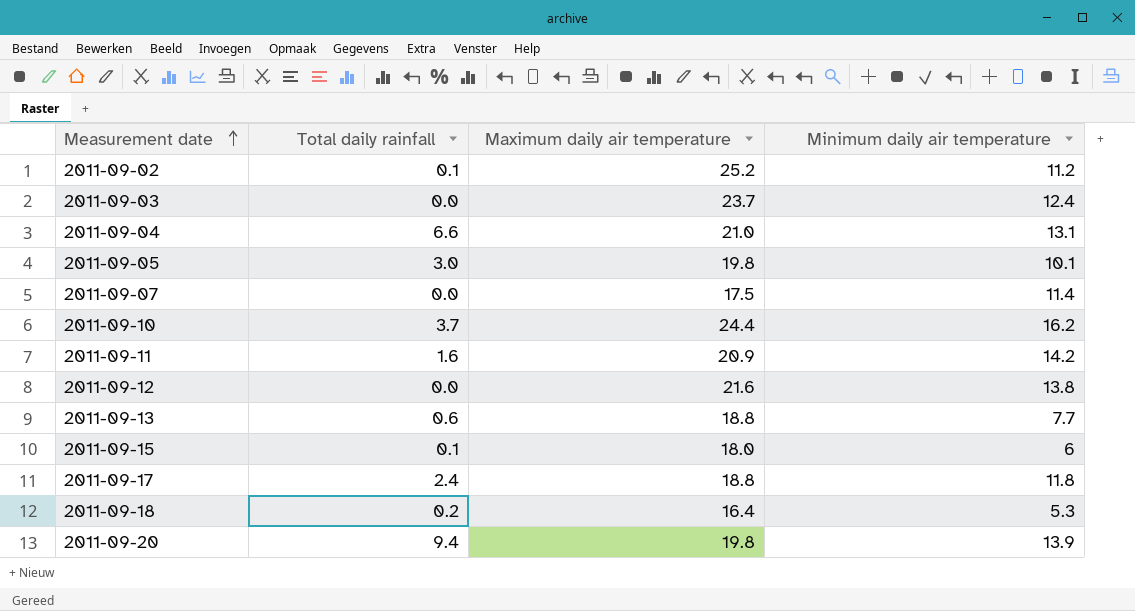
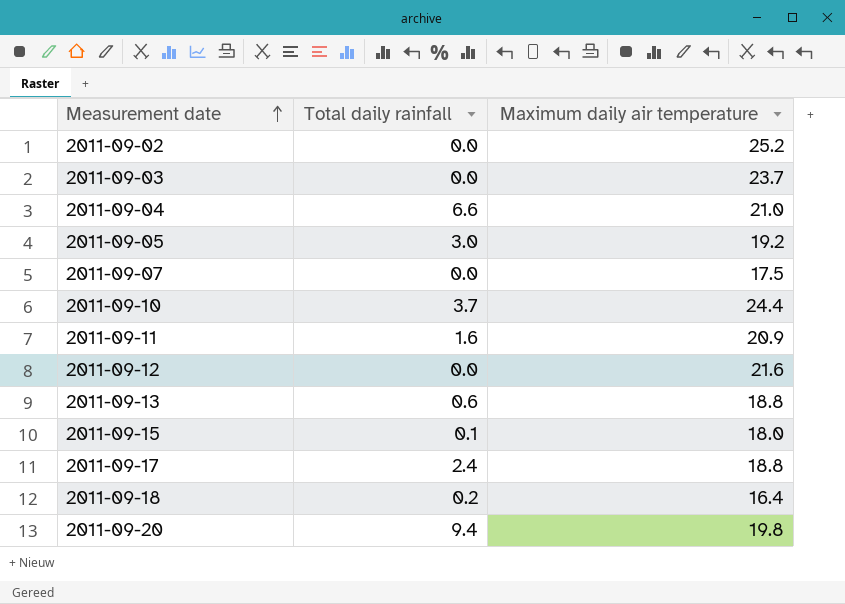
column Minimum daily air temperature | position: 4 -> none
2011-09-02 | Total daily rainfall: 0.1 -> 0.0
2011-09-05 | Maximum daily air temperature: 19.8 -> 19.2

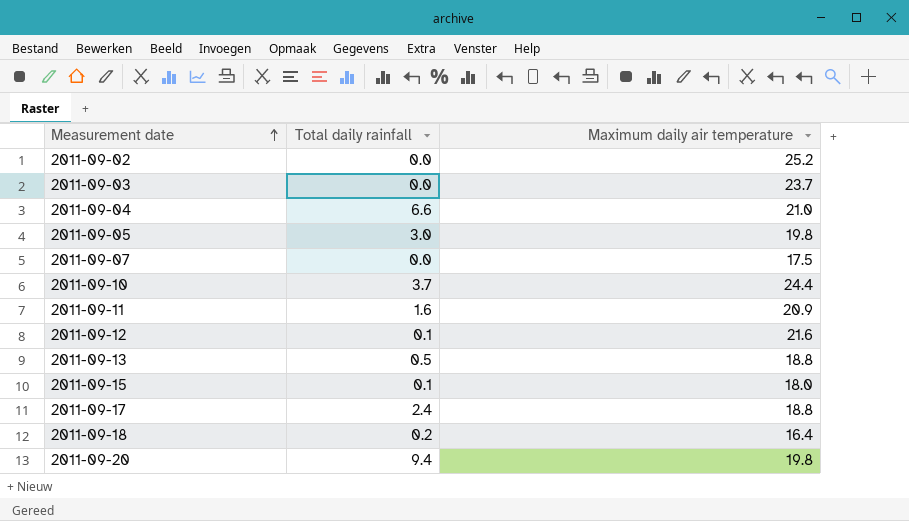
2011-09-05 | Maximum daily air temperature: 19.2 -> 19.8
2011-09-12 | Total daily rainfall: 0.0 -> 0.1
2011-09-13 | Total daily rainfall: 0.6 -> 0.5

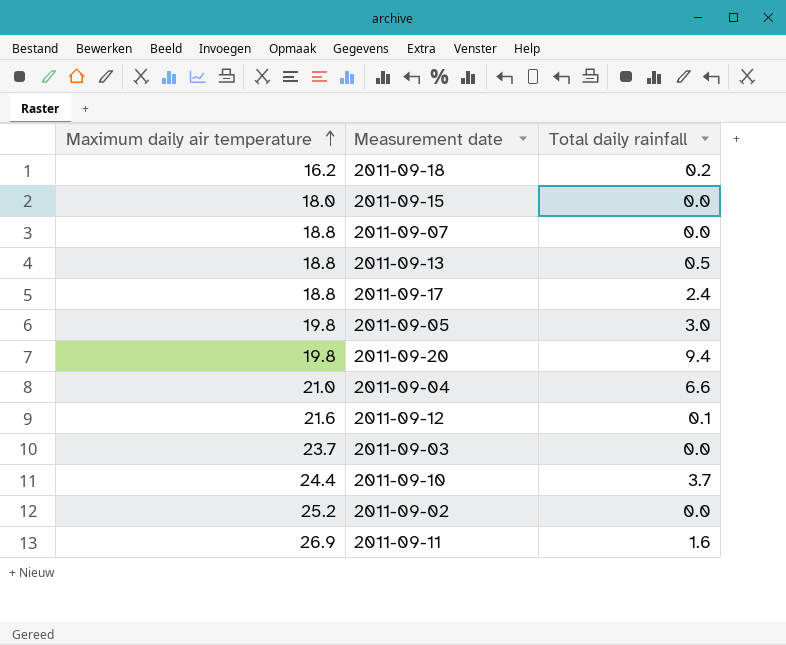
row order: Measurement date ascending -> Maximum daily air temperature ascending
column Maximum daily air temperature | position: 3 -> 1
2011-09-18 | Maximum daily air temperature: 16.4 -> 16.2
2011-09-15 | Total daily rainfall: 0.1 -> 0.0
2011-09-07 | Maximum daily air temperature: 17.5 -> 18.8
2011-09-11 | Maximum daily air temperature: 20.9 -> 26.9

